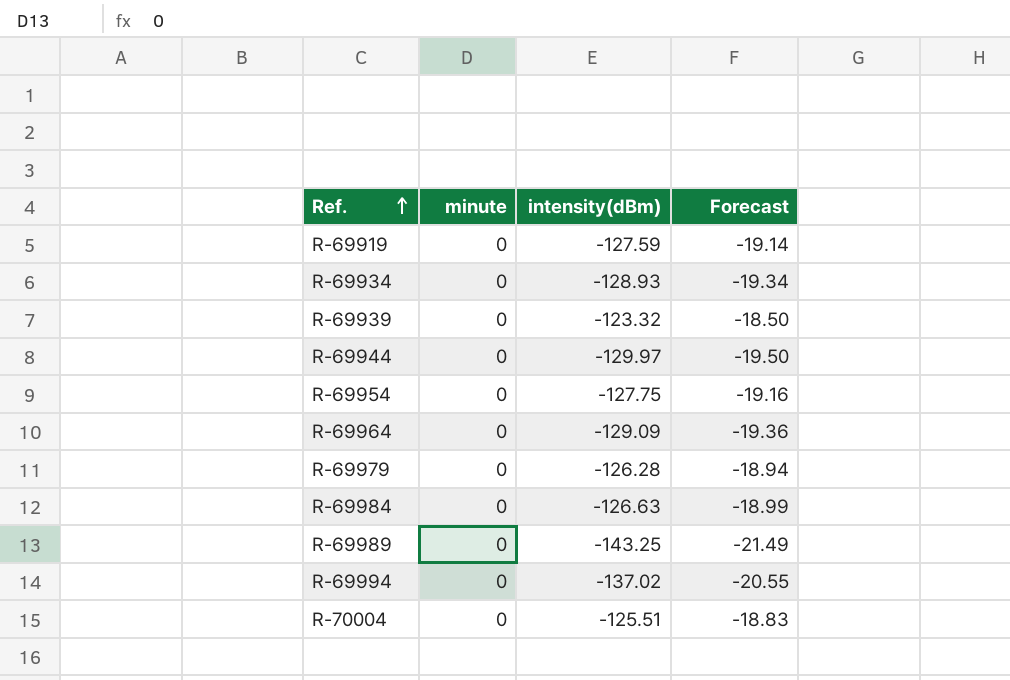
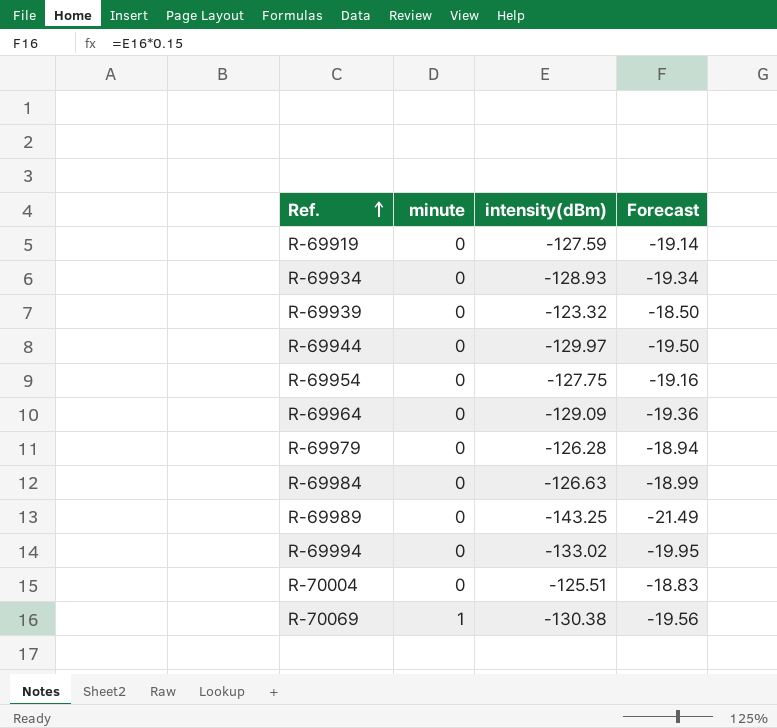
R-69994 | intensity(dBm): -137.02 -> -133.02
R-69994 | Forecast: -20.55 -> -19.95
row R-70069: none -> 1 | -130.38 | -19.56

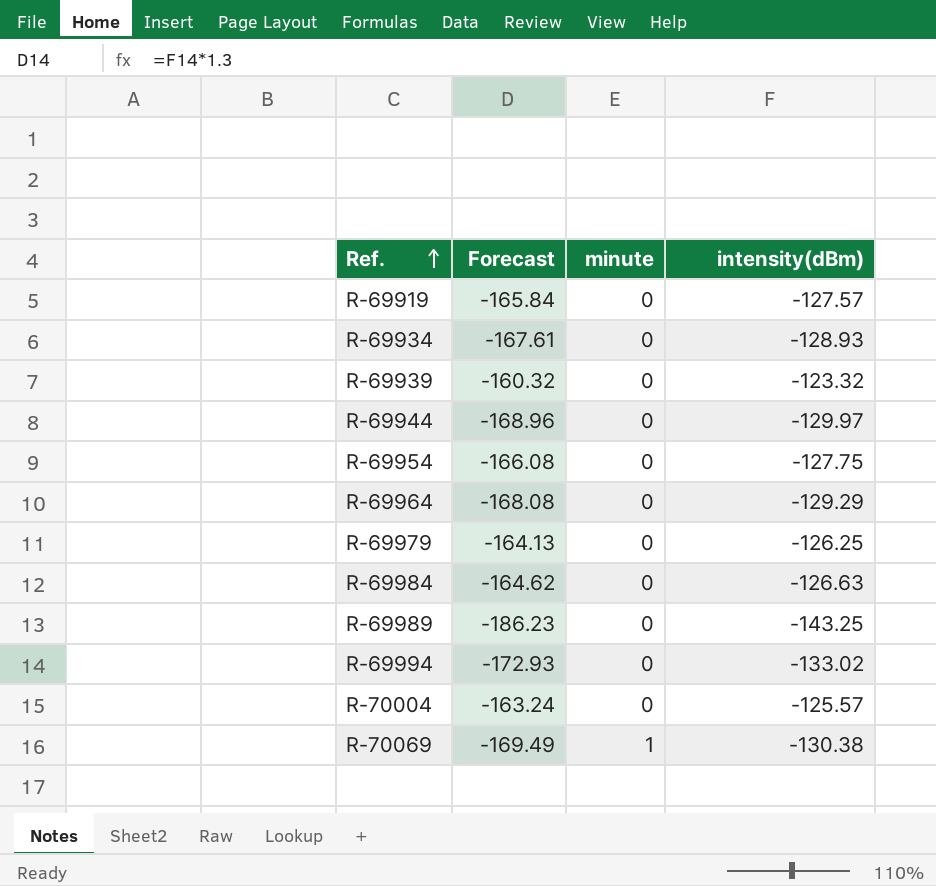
column Forecast | formula: [intensity(dBm)] * 0.15 -> [intensity(dBm)] * 1.3
column Forecast | position: 4 -> 2
R-69919 | intensity(dBm): -127.59 -> -127.57
R-69964 | intensity(dBm): -129.09 -> -129.29
R-69979 | intensity(dBm): -126.28 -> -126.25
R-70004 | intensity(dBm): -125.51 -> -125.57

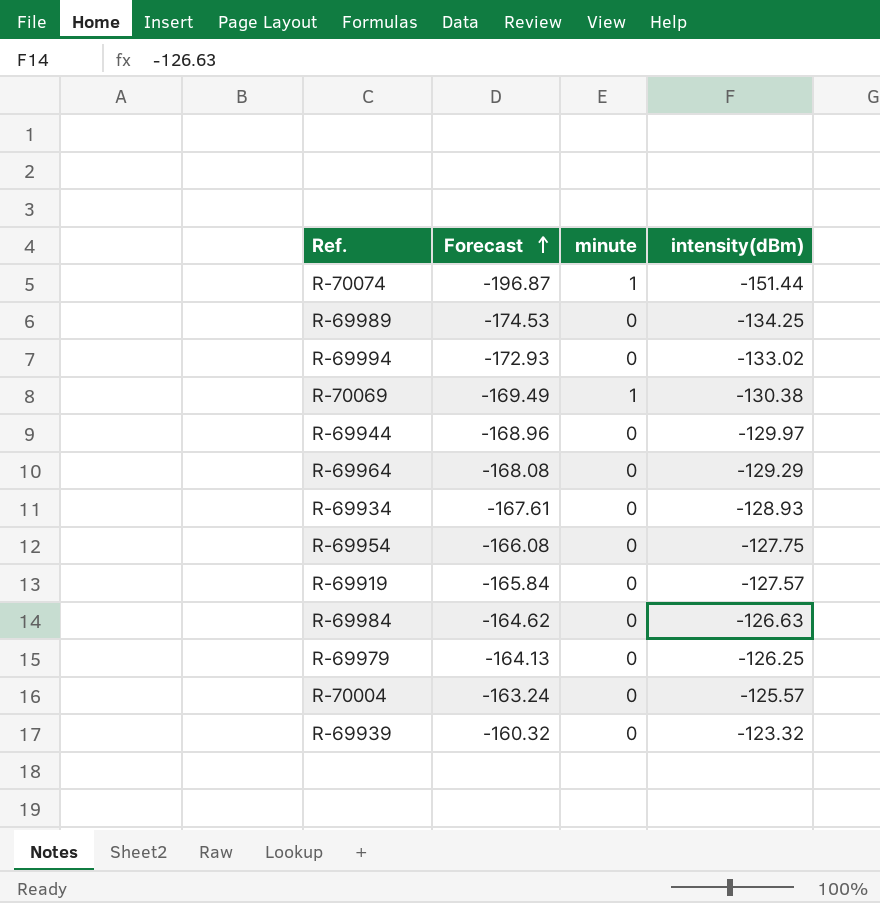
row order: Ref. ascending -> Forecast ascending
row R-70074: none -> -196.87 | 1 | -151.44
R-69989 | Forecast: -186.23 -> -174.53
R-69989 | intensity(dBm): -143.25 -> -134.25

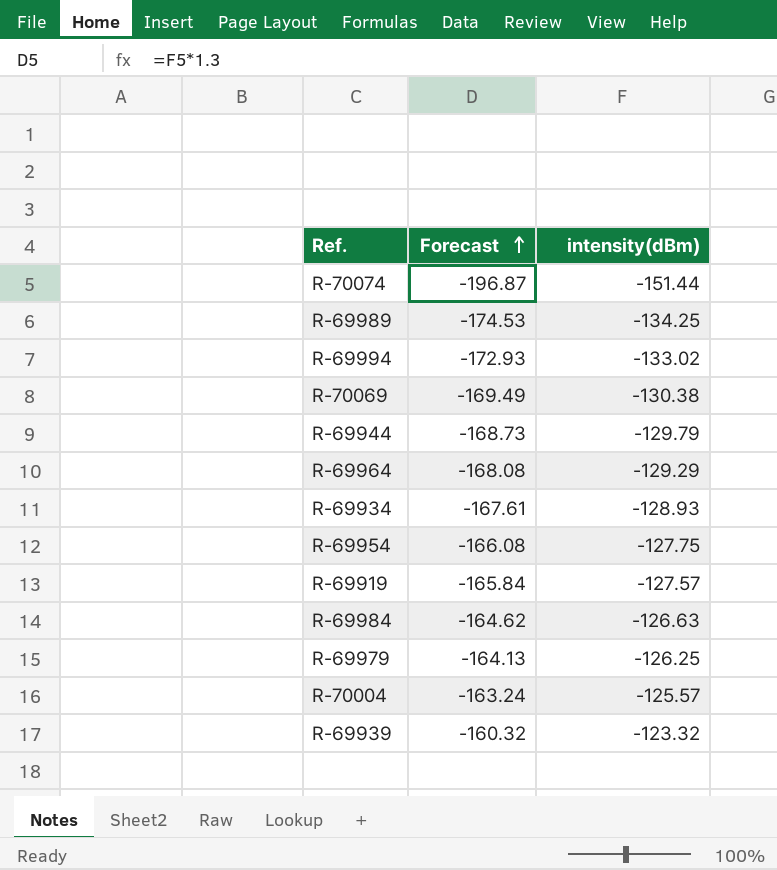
column minute | position: 3 -> none
R-69944 | Forecast: -168.96 -> -168.73
R-69944 | intensity(dBm): -129.97 -> -129.79

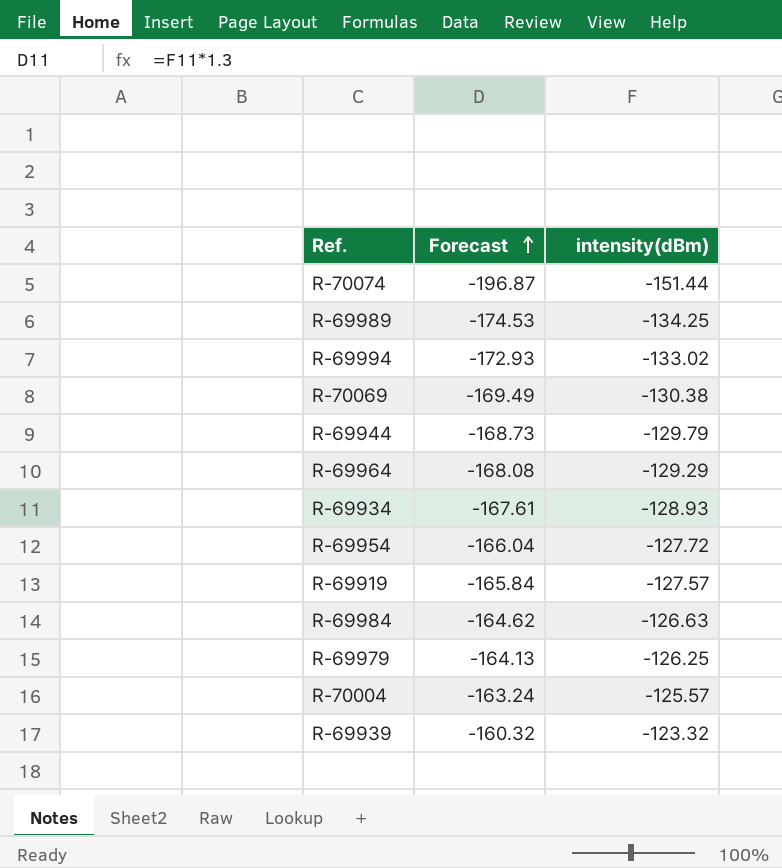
R-69954 | Forecast: -166.08 -> -166.04
R-69954 | intensity(dBm): -127.75 -> -127.72

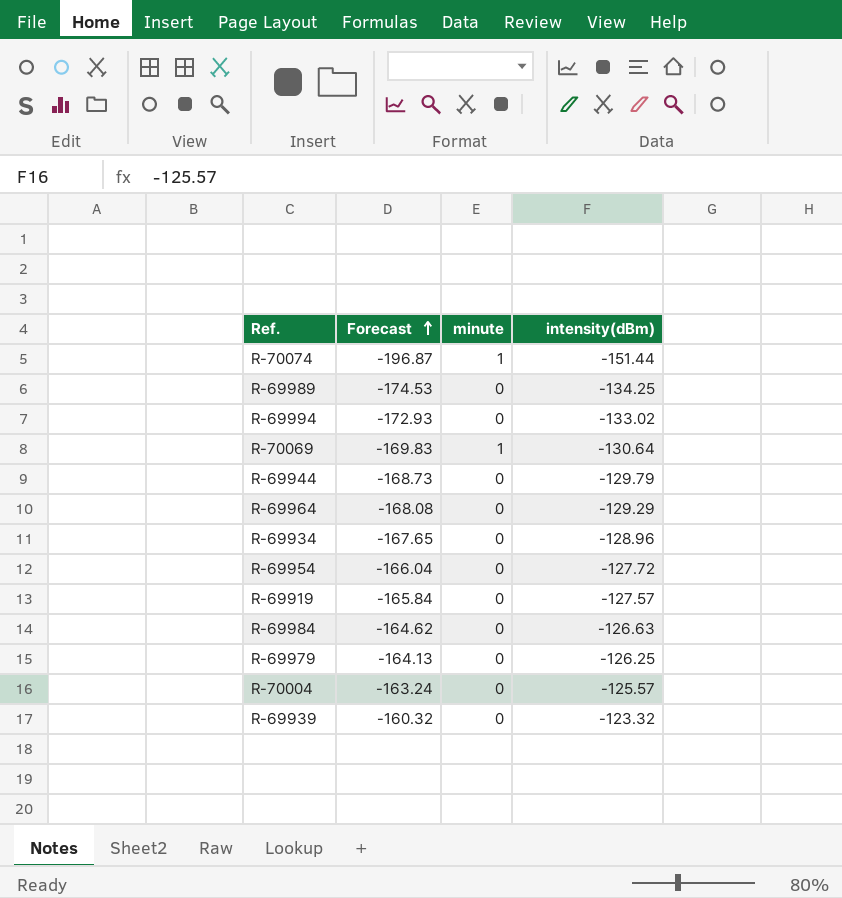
column minute | position: none -> 3
R-70069 | Forecast: -169.49 -> -169.83
R-70069 | intensity(dBm): -130.38 -> -130.64
R-69934 | Forecast: -167.61 -> -167.65
R-69934 | intensity(dBm): -128.93 -> -128.96

